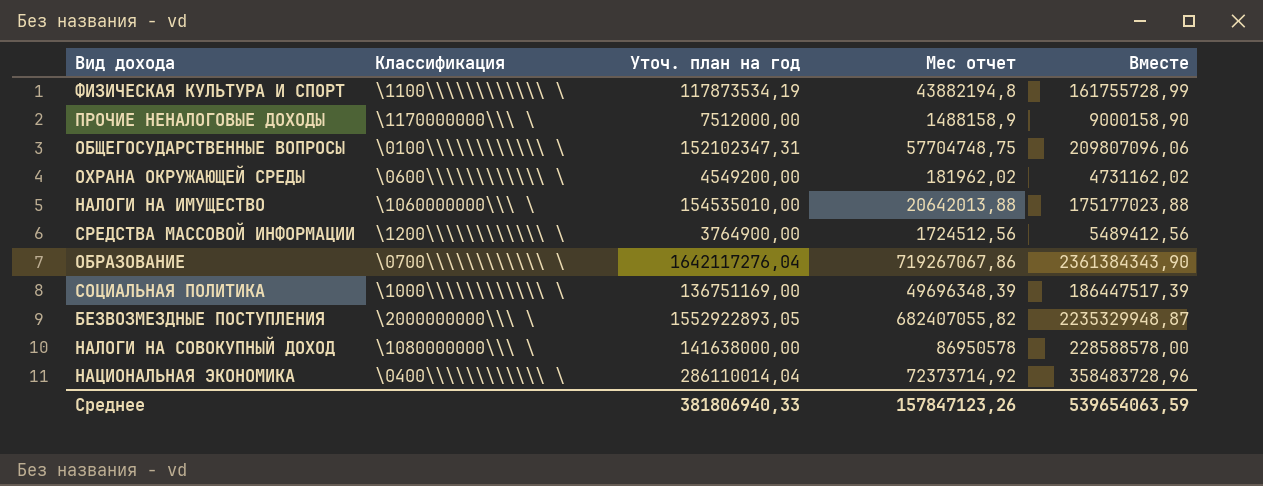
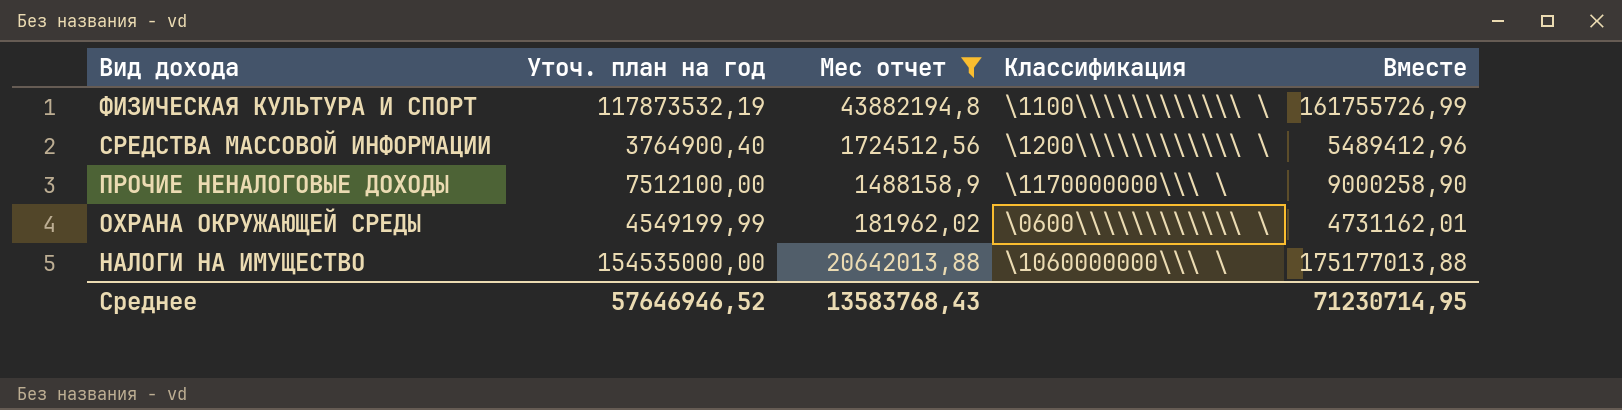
filter: none -> Мес отчет <= 43882194,8
row order: none -> Вид дохода descending
column Классификация | position: 2 -> 4
ФИЗИЧЕСКАЯ КУЛЬТУРА И СПОРТ | Уточ. план на год: 117873534,19 -> 117873532,19
ФИЗИЧЕСКАЯ КУЛЬТУРА И СПОРТ | Вместе: 161755728,99 -> 161755726,99
СРЕДСТВА МАССОВОЙ ИНФОРМАЦИИ | Уточ. план на год: 3764900,00 -> 3764900,40
СРЕДСТВА МАССОВОЙ ИНФОРМАЦИИ | Вместе: 5489412,56 -> 5489412,96
ПРОЧИЕ НЕНАЛОГОВЫЕ ДОХОДЫ | Уточ. план на год: 7512000,00 -> 7512100,00
ПРОЧИЕ НЕНАЛОГОВЫЕ ДОХОДЫ | Вместе: 9000158,90 -> 9000258,90
ОХРАНА ОКРУЖАЮЩЕЙ СРЕДЫ | Уточ. план на год: 4549200,00 -> 4549199,99
ОХРАНА ОКРУЖАЮЩЕЙ СРЕДЫ | Вместе: 4731162,02 -> 4731162,01
НАЛОГИ НА ИМУЩЕСТВО | Уточ. план на год: 154535010,00 -> 154535000,00
НАЛОГИ НА ИМУЩЕСТВО | Вместе: 175177023,88 -> 175177013,88
Среднее | Уточ. план на год: 381806940,33 -> 57646946,52
Среднее | Мес отчет: 157847123,26 -> 13583768,43
Среднее | Вместе: 539654063,59 -> 71230714,95

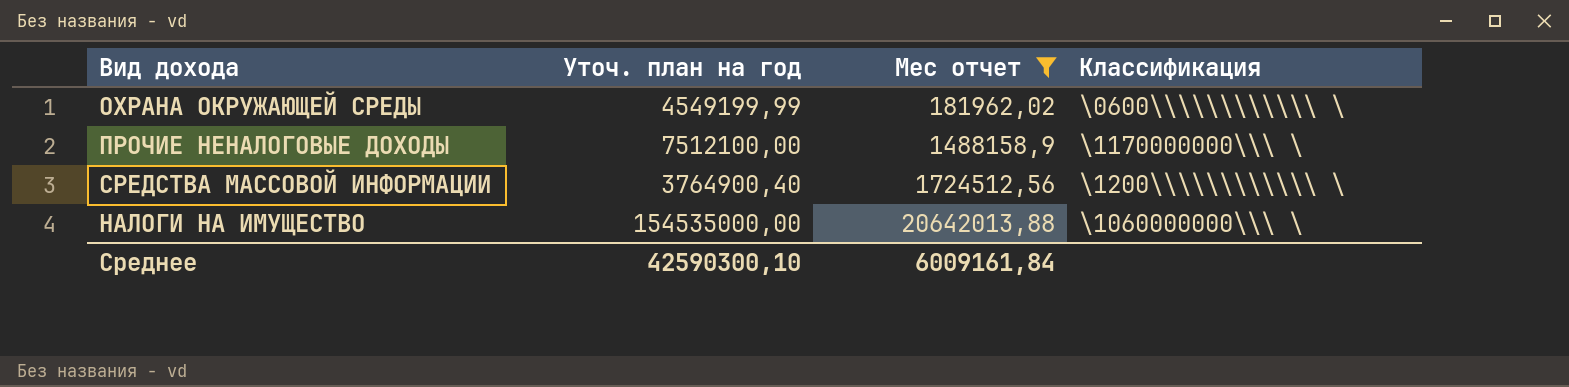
row order: Вид дохода descending -> Мес отчет ascending
column Вместе | formula: [Уточ. план на год] + [Мес отчет] -> none
row ФИЗИЧЕСКАЯ КУЛЬТУРА И СПОРТ: 117873532,19 | 43882194,8 | \1100\\\\\\\\\\\\ \ | 161755726,99 -> none
Среднее | Уточ. план на год: 57646946,52 -> 42590300,10
Среднее | Мес отчет: 13583768,43 -> 6009161,84

